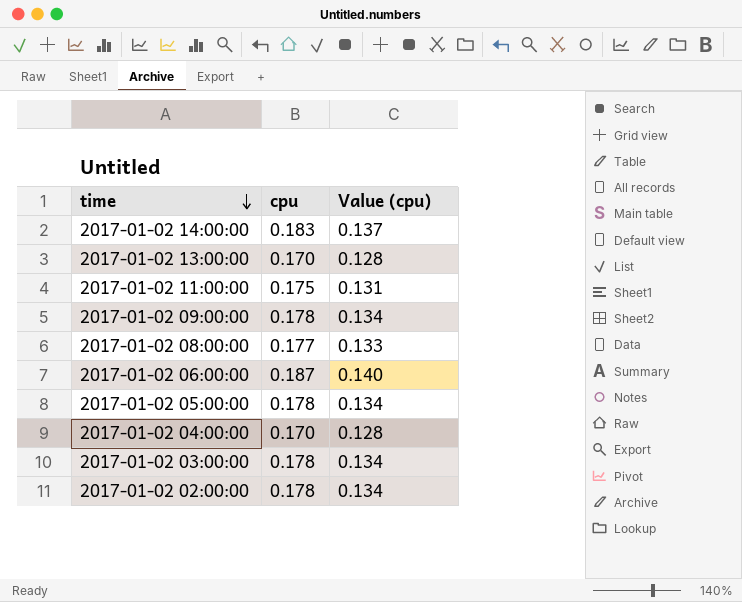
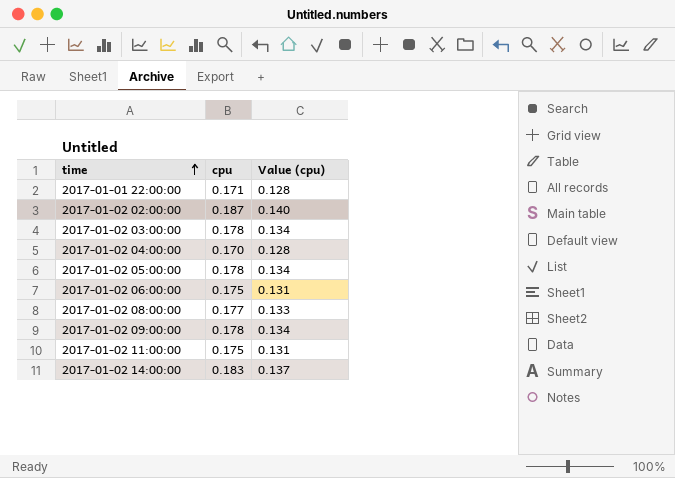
row order: time descending -> time ascending
row 2017-01-02 13:00:00: 0.170 | 0.128 -> none
row 2017-01-01 22:00:00: none -> 0.171 | 0.128
2017-01-02 02:00:00 | cpu: 0.178 -> 0.187
2017-01-02 02:00:00 | Value (cpu): 0.134 -> 0.140
2017-01-02 06:00:00 | cpu: 0.187 -> 0.175
2017-01-02 06:00:00 | Value (cpu): 0.140 -> 0.131

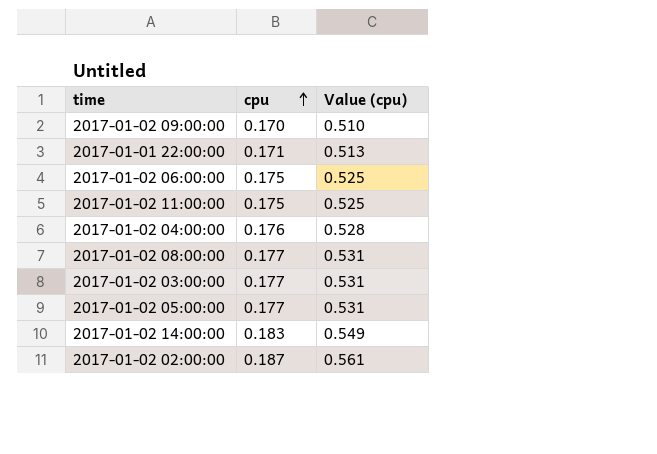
row order: time ascending -> cpu ascending
column Value (cpu) | formula: [cpu] * 0.75 -> [cpu] * 3
2017-01-02 09:00:00 | cpu: 0.178 -> 0.170
2017-01-02 04:00:00 | cpu: 0.170 -> 0.176
2017-01-02 03:00:00 | cpu: 0.178 -> 0.177
2017-01-02 05:00:00 | cpu: 0.178 -> 0.177

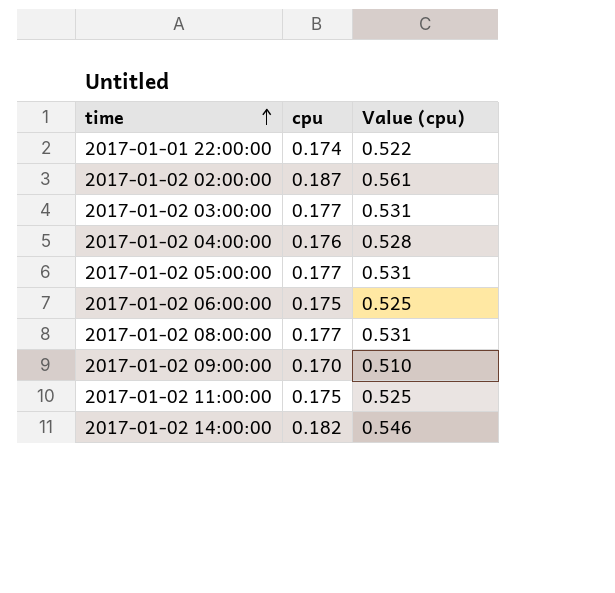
row order: cpu ascending -> time ascending
2017-01-01 22:00:00 | cpu: 0.171 -> 0.174
2017-01-01 22:00:00 | Value (cpu): 0.513 -> 0.522
2017-01-02 14:00:00 | cpu: 0.183 -> 0.182
2017-01-02 14:00:00 | Value (cpu): 0.549 -> 0.546

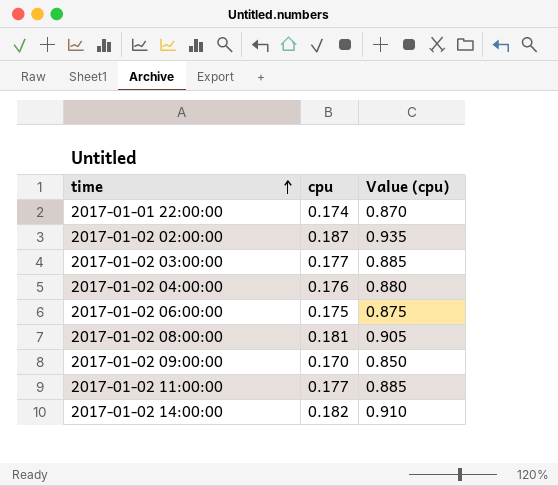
column Value (cpu) | formula: [cpu] * 3 -> [cpu] * 5
row 2017-01-02 05:00:00: 0.177 | 0.531 -> none
2017-01-02 08:00:00 | cpu: 0.177 -> 0.181
2017-01-02 11:00:00 | cpu: 0.175 -> 0.177

